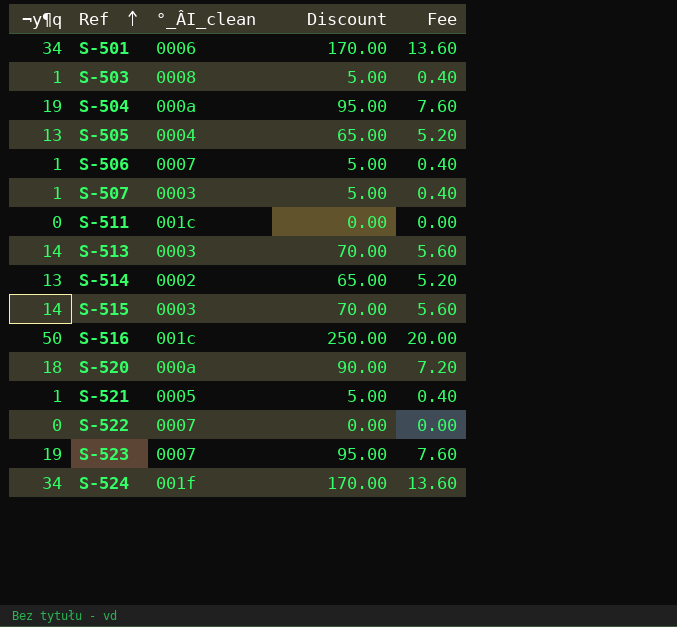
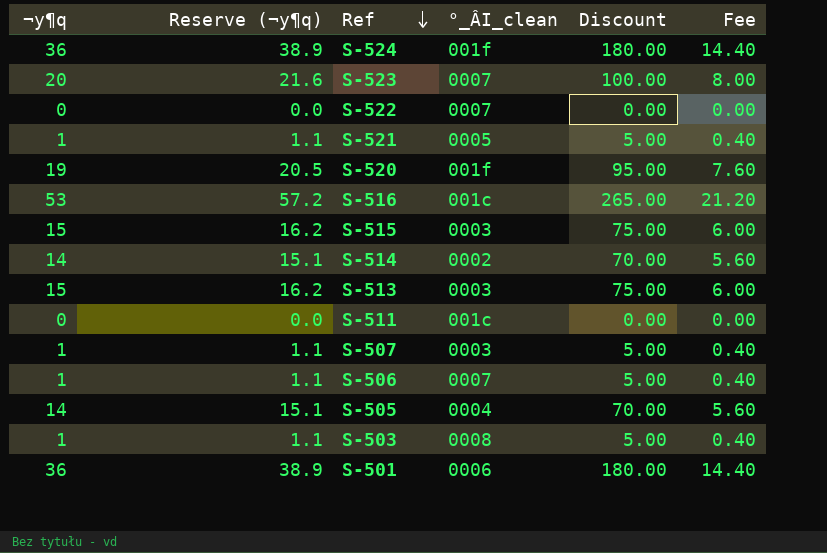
row order: Ref ascending -> Ref descending
column Reserve (¬y¶q) | formula: none -> [¬y¶q] * 1.08
row S-504: 19 | 000a | 95.00 | 7.60 -> none
S-524 | ¬y¶q: 34 -> 36
S-524 | Discount: 170.00 -> 180.00
S-524 | Fee: 13.60 -> 14.40
S-523 | ¬y¶q: 19 -> 20
S-523 | Discount: 95.00 -> 100.00
S-523 | Fee: 7.60 -> 8.00
S-520 | ¬y¶q: 18 -> 19
S-520 | °_ÂI_clean: 000a -> 001f
S-520 | Discount: 90.00 -> 95.00
S-520 | Fee: 7.20 -> 7.60
S-516 | ¬y¶q: 50 -> 53
S-516 | Discount: 250.00 -> 265.00
S-516 | Fee: 20.00 -> 21.20
S-515 | ¬y¶q: 14 -> 15
S-515 | Discount: 70.00 -> 75.00
S-515 | Fee: 5.60 -> 6.00
S-514 | ¬y¶q: 13 -> 14
S-514 | Discount: 65.00 -> 70.00
S-514 | Fee: 5.20 -> 5.60
S-513 | ¬y¶q: 14 -> 15
S-513 | Discount: 70.00 -> 75.00
S-513 | Fee: 5.60 -> 6.00
S-505 | ¬y¶q: 13 -> 14
S-505 | Discount: 65.00 -> 70.00
S-505 | Fee: 5.20 -> 5.60
S-501 | ¬y¶q: 34 -> 36
S-501 | Discount: 170.00 -> 180.00
S-501 | Fee: 13.60 -> 14.40

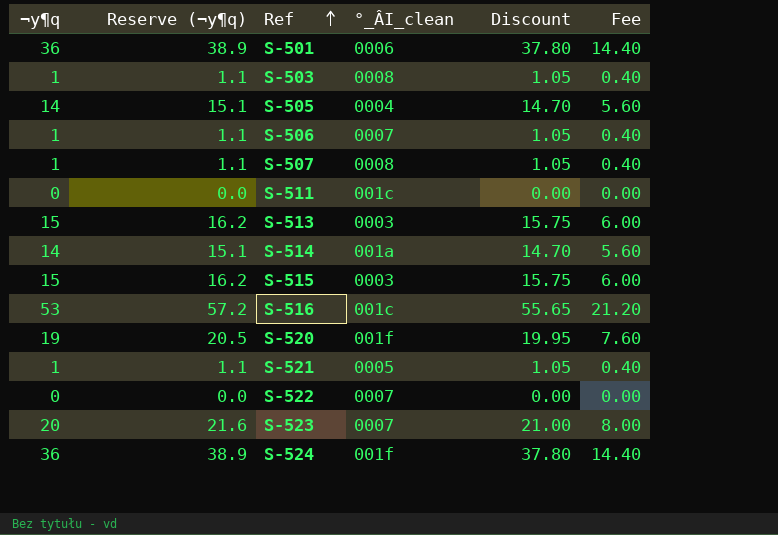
row order: Ref descending -> Ref ascending
column Discount | formula: [¬y¶q] * 5 -> [¬y¶q] * 1.05
S-507 | °_ÂI_clean: 0003 -> 0008
S-514 | °_ÂI_clean: 0002 -> 001a

